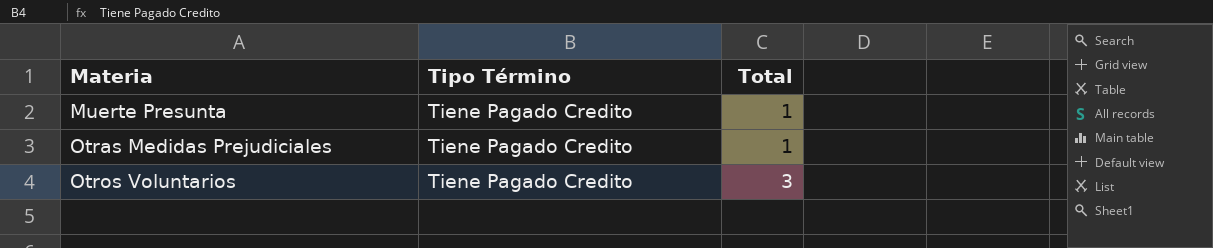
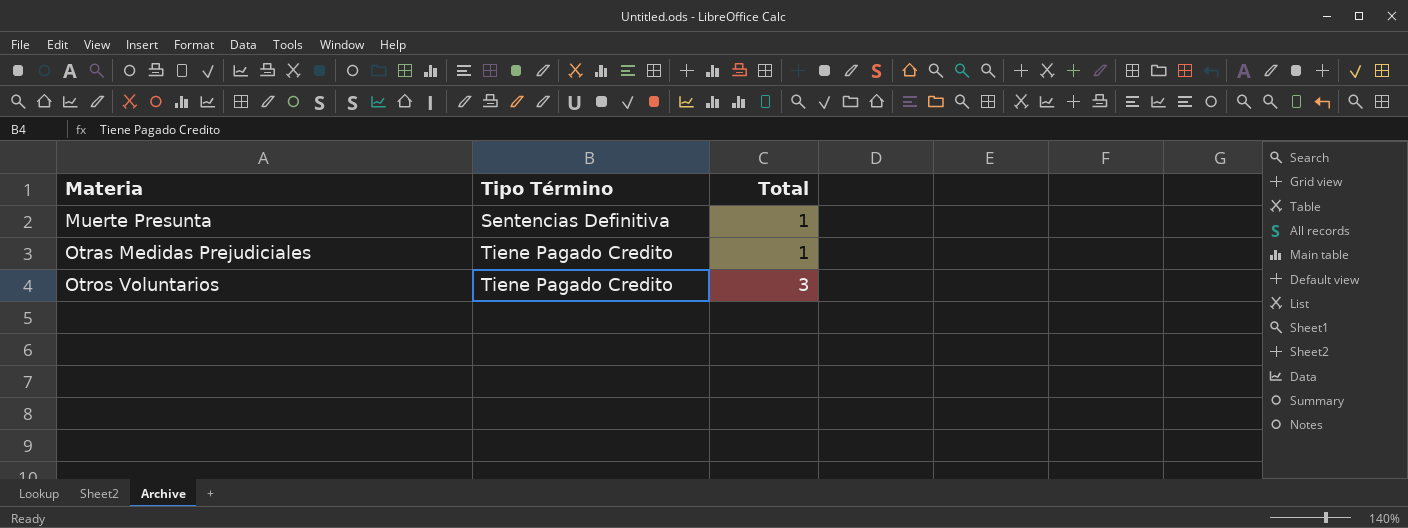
Muerte Presunta | Tipo Término: Tiene Pagado Credito -> Sentencias Definitiva

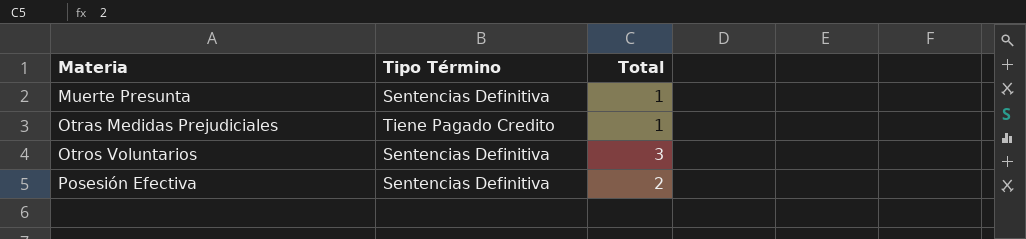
Otros Voluntarios | Tipo Término: Tiene Pagado Credito -> Sentencias Definitiva
row Posesión Efectiva: none -> Sentencias Definitiva | 2

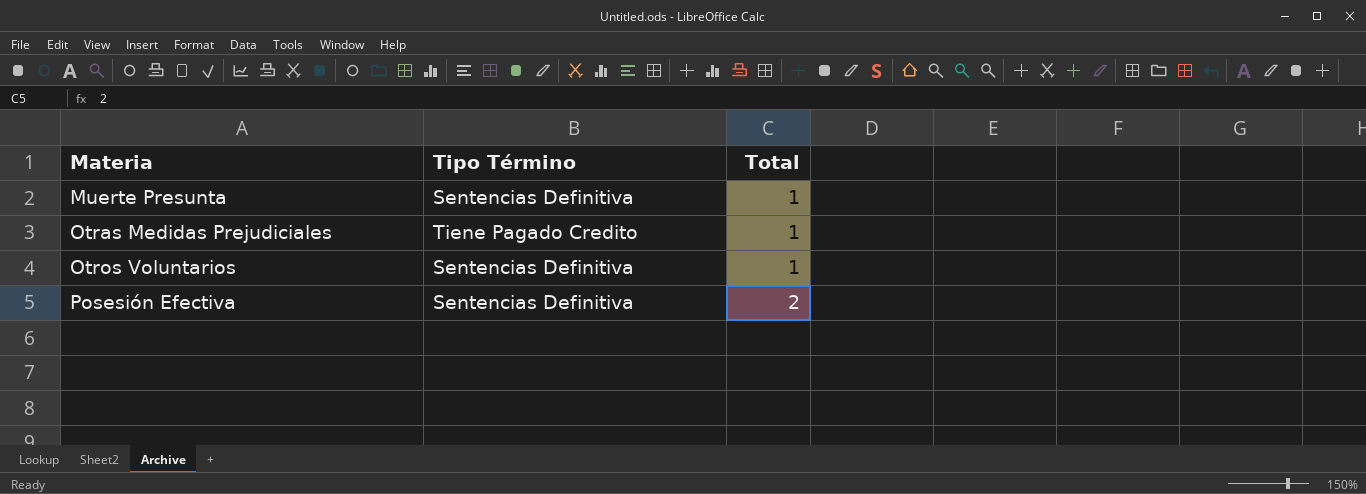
Otros Voluntarios | Total: 3 -> 1

